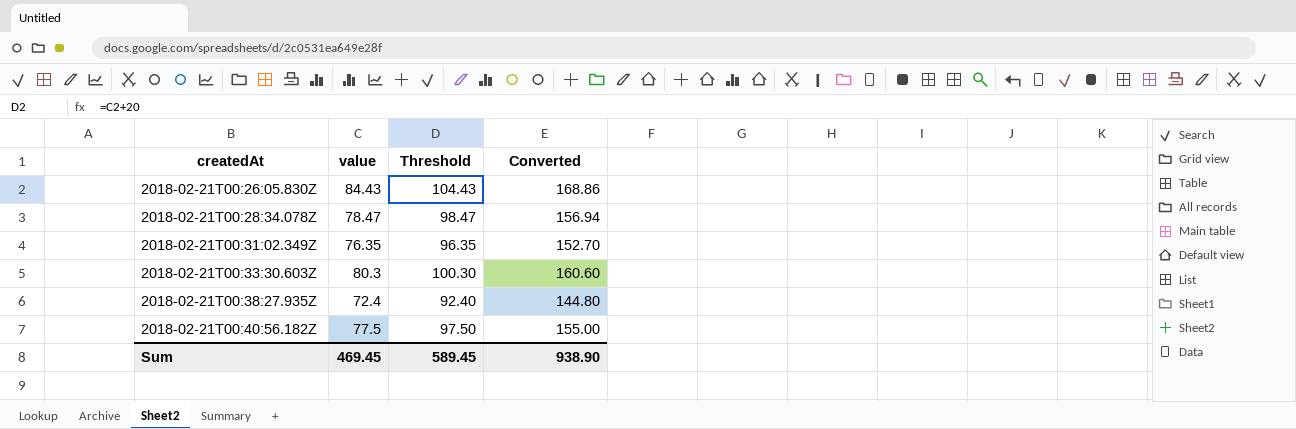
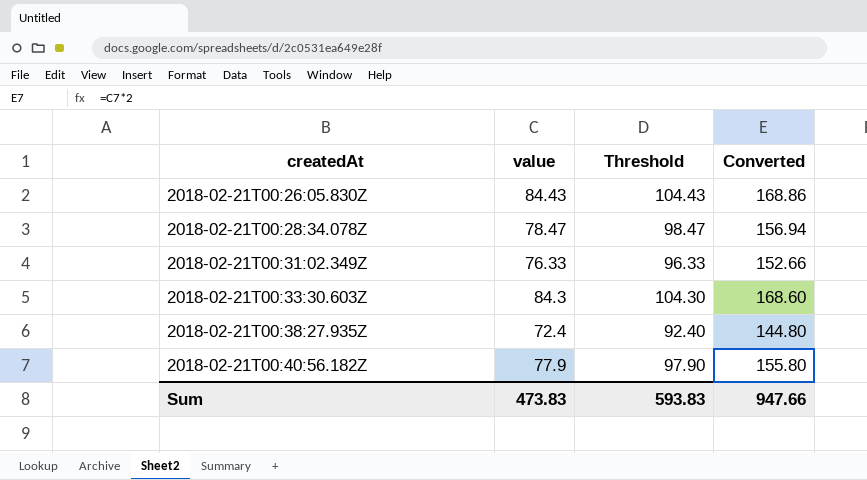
2018-02-21T00:31:02.349Z | value: 76.35 -> 76.33
2018-02-21T00:31:02.349Z | Threshold: 96.35 -> 96.33
2018-02-21T00:31:02.349Z | Converted: 152.70 -> 152.66
2018-02-21T00:33:30.603Z | value: 80.3 -> 84.3
2018-02-21T00:33:30.603Z | Threshold: 100.30 -> 104.30
2018-02-21T00:33:30.603Z | Converted: 160.60 -> 168.60
2018-02-21T00:40:56.182Z | value: 77.5 -> 77.9
2018-02-21T00:40:56.182Z | Threshold: 97.50 -> 97.90
2018-02-21T00:40:56.182Z | Converted: 155.00 -> 155.80
Sum | value: 469.45 -> 473.83
Sum | Threshold: 589.45 -> 593.83
Sum | Converted: 938.90 -> 947.66

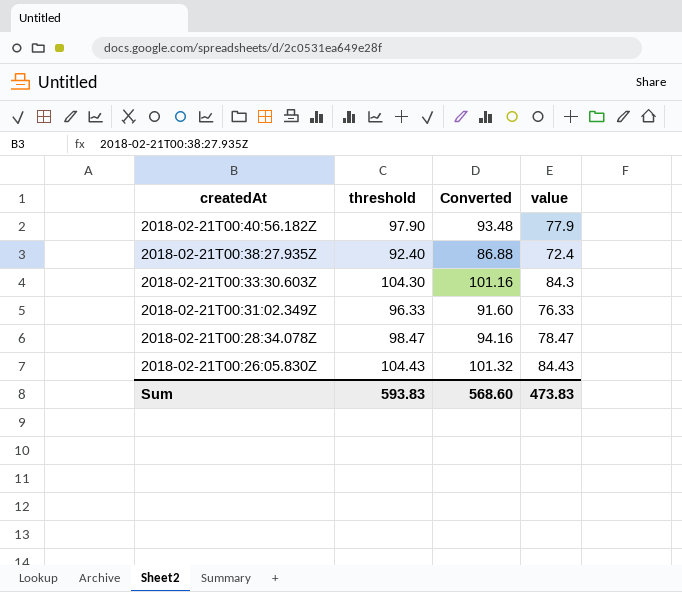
row order: createdAt ascending -> createdAt descending
column name: Threshold -> threshold
column Converted | formula: [value] * 2 -> [value] * 1.2
column value | position: 2 -> 4
Sum | Converted: 947.66 -> 568.60

